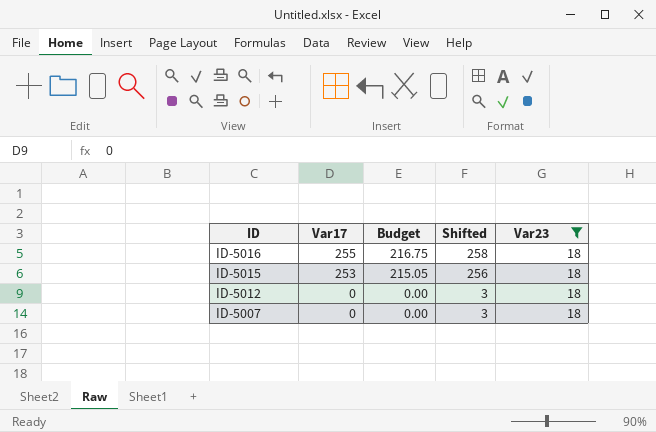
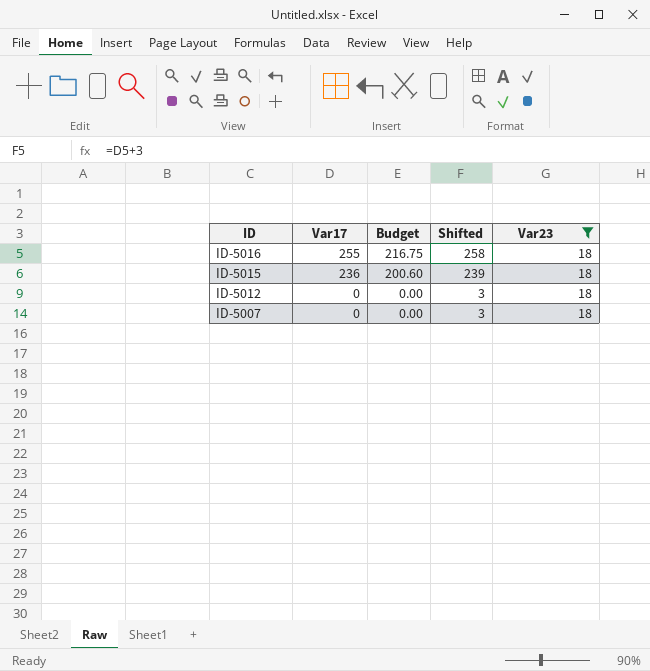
ID-5015 | Var17: 253 -> 236
ID-5015 | Budget: 215.05 -> 200.60
ID-5015 | Shifted: 256 -> 239

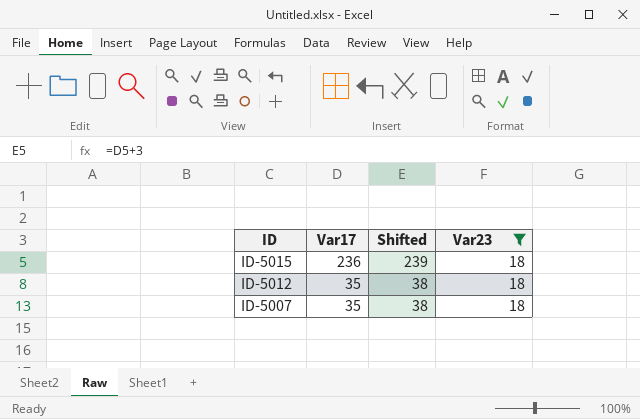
column Budget | formula: [Var17] * 0.85 -> none
row ID-5016: 255 | 216.75 | 258 | 18 -> none
ID-5012 | Var17: 0 -> 35
ID-5012 | Shifted: 3 -> 38
ID-5007 | Var17: 0 -> 35
ID-5007 | Shifted: 3 -> 38

